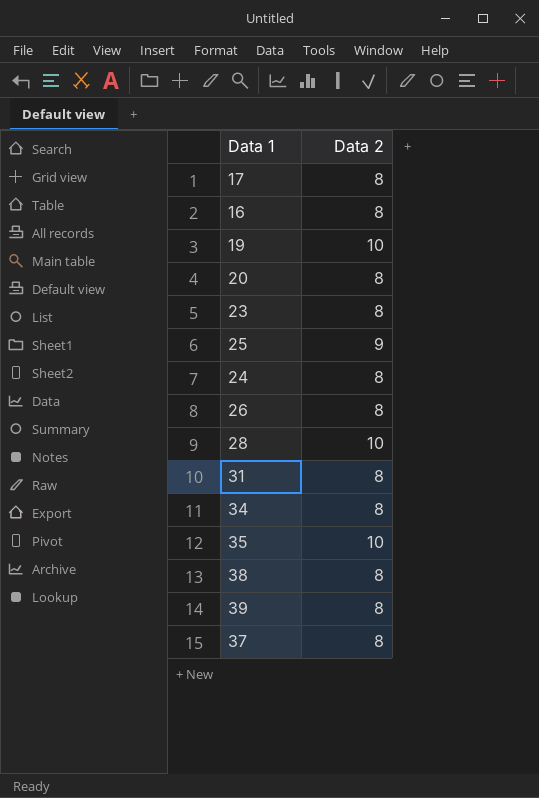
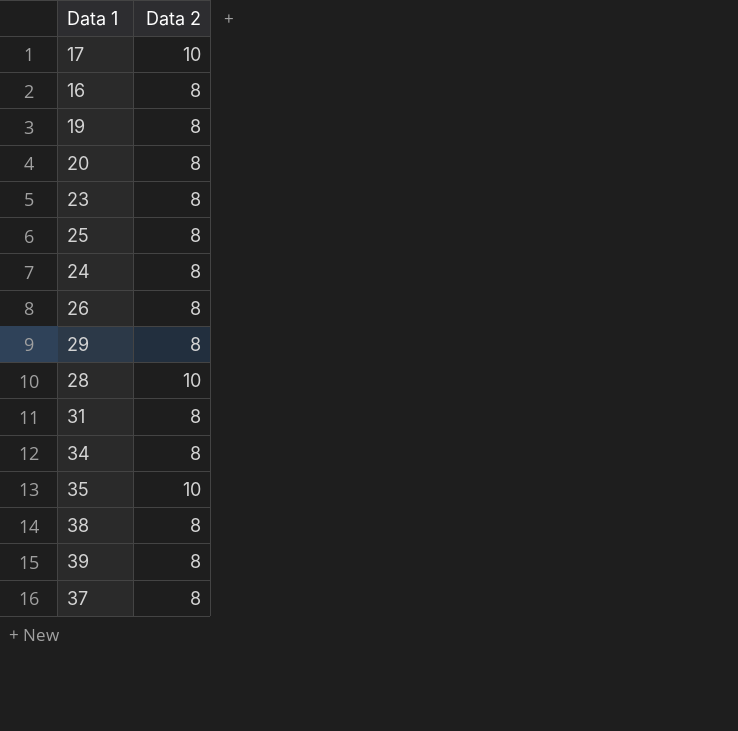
17 | Data 2: 8 -> 10
19 | Data 2: 10 -> 8
25 | Data 2: 9 -> 8
row 29: none -> 8

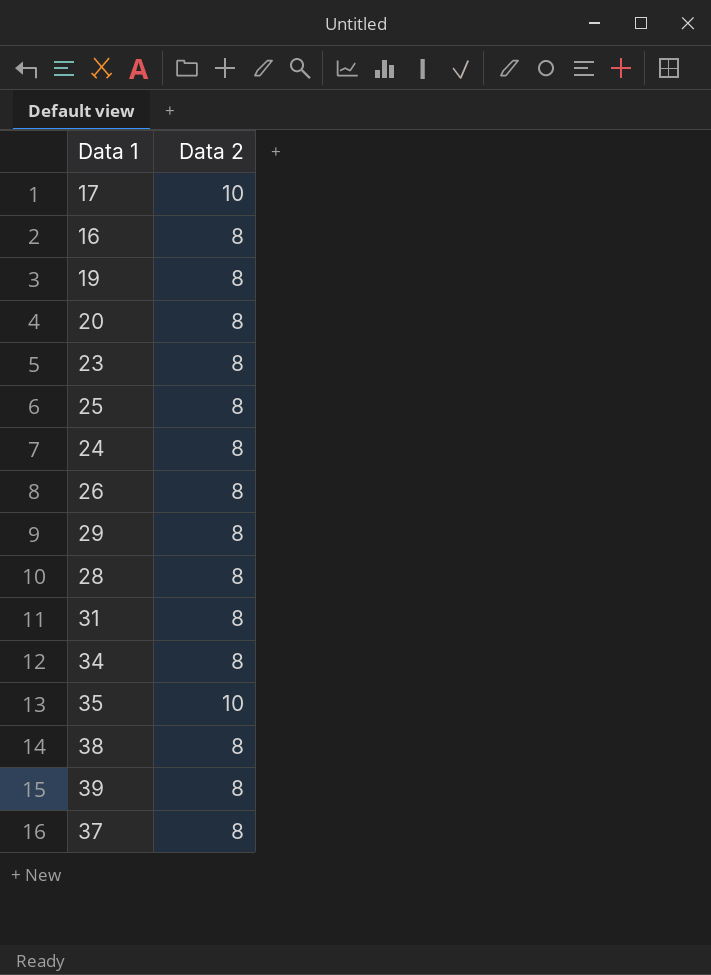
28 | Data 2: 10 -> 8

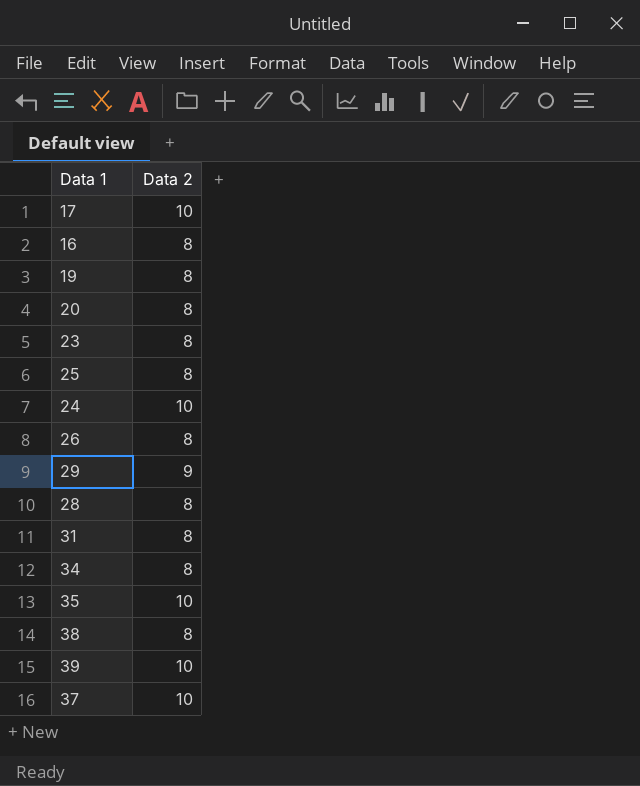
24 | Data 2: 8 -> 10
29 | Data 2: 8 -> 9
39 | Data 2: 8 -> 10
37 | Data 2: 8 -> 10

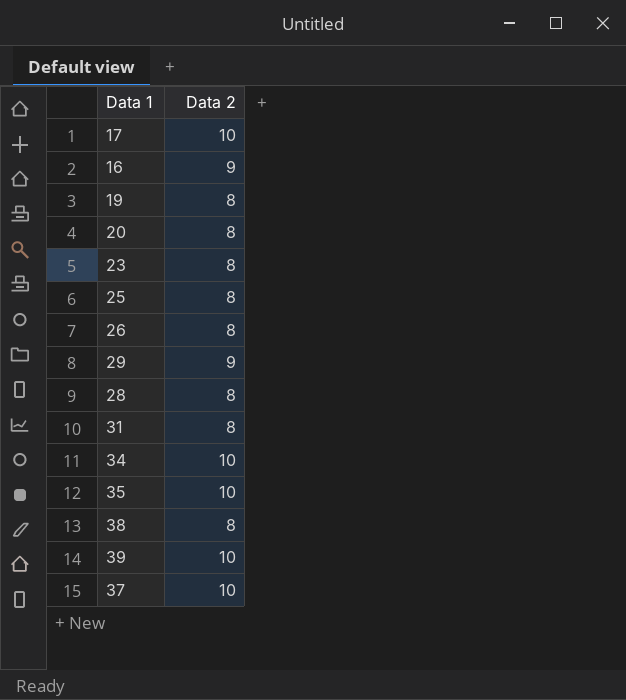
row 24: 10 -> none
16 | Data 2: 8 -> 9
34 | Data 2: 8 -> 10

